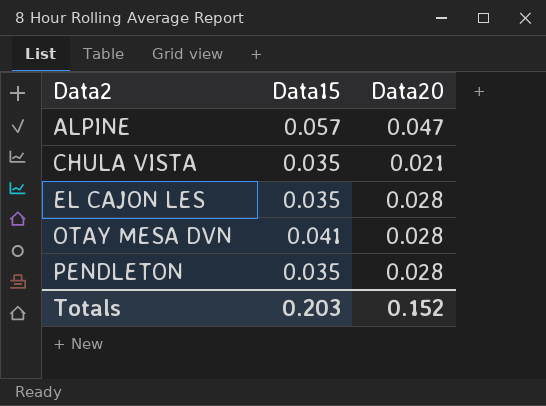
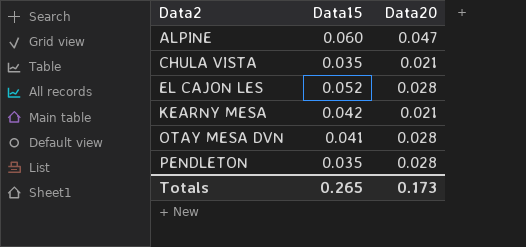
ALPINE | Data15: 0.057 -> 0.060
EL CAJON LES | Data15: 0.035 -> 0.052
row KEARNY MESA: none -> 0.042 | 0.021
Totals | Data15: 0.203 -> 0.265
Totals | Data20: 0.152 -> 0.173

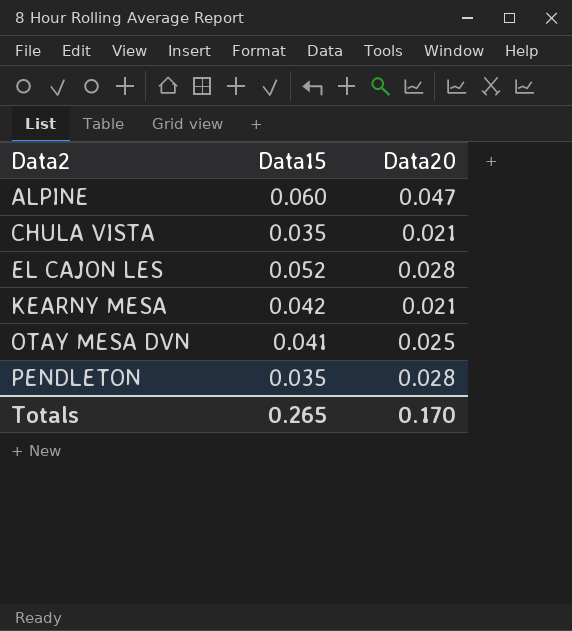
OTAY MESA DVN | Data20: 0.028 -> 0.025
Totals | Data20: 0.173 -> 0.170

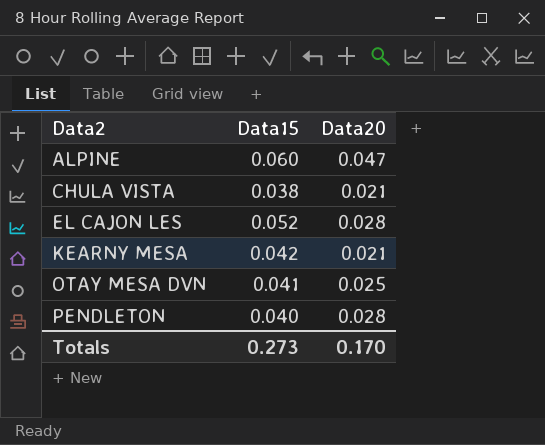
CHULA VISTA | Data15: 0.035 -> 0.038
PENDLETON | Data15: 0.035 -> 0.040
Totals | Data15: 0.265 -> 0.273

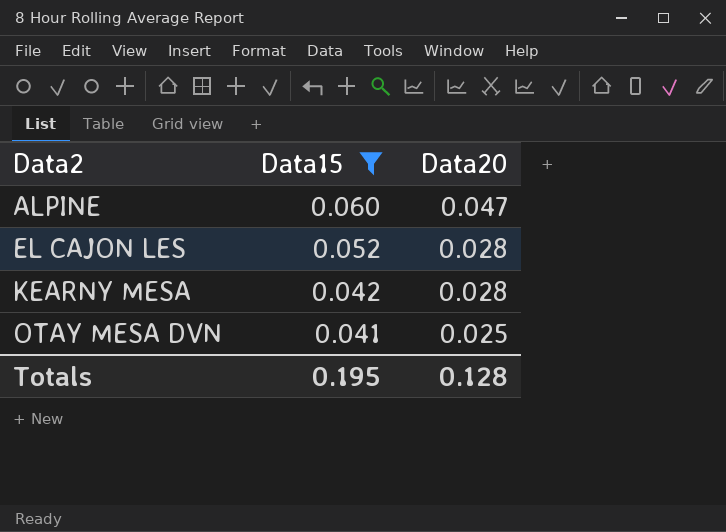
filter: none -> Data15 >= 0.041
KEARNY MESA | Data20: 0.021 -> 0.028
Totals | Data15: 0.273 -> 0.195
Totals | Data20: 0.170 -> 0.128

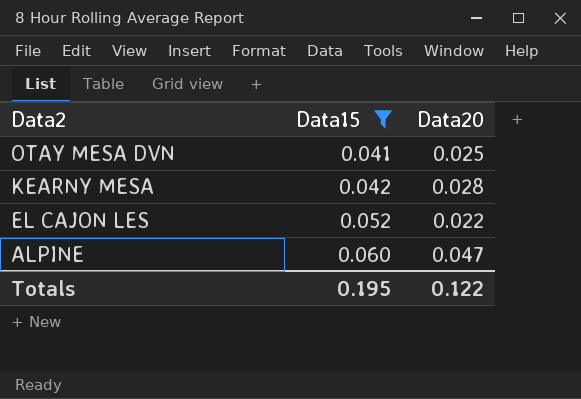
row order: Data2 ascending -> Data2 descending
EL CAJON LES | Data20: 0.028 -> 0.022
Totals | Data20: 0.128 -> 0.122

